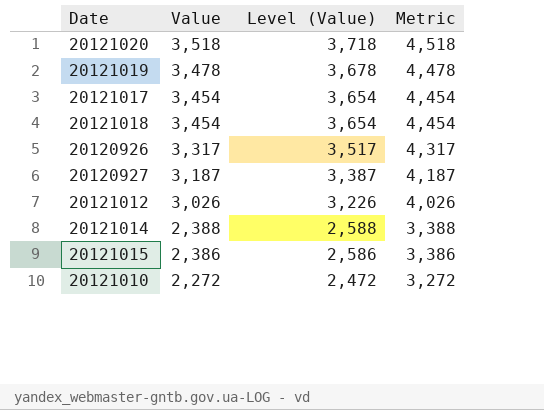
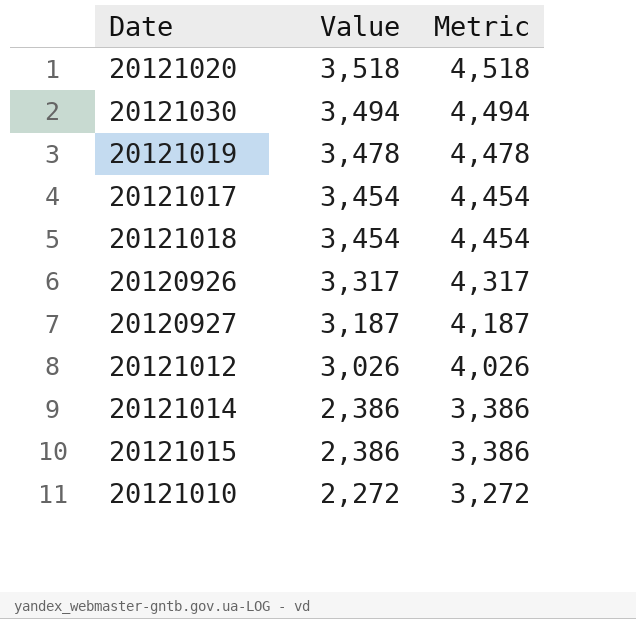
column Level (Value) | formula: [Value] + 200 -> none
row 20121030: none -> 3,494 | 4,494
20121014 | Value: 2,388 -> 2,386
20121014 | Metric: 3,388 -> 3,386

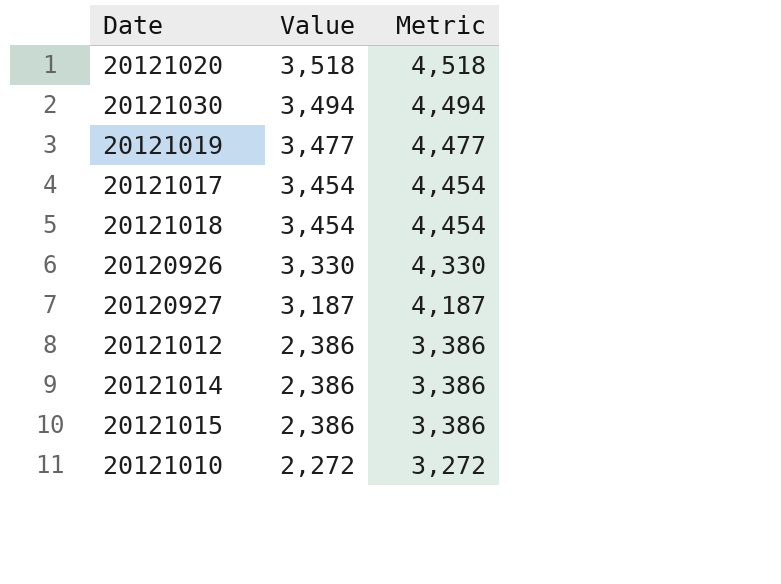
20121019 | Value: 3,478 -> 3,477
20121019 | Metric: 4,478 -> 4,477
20120926 | Value: 3,317 -> 3,330
20120926 | Metric: 4,317 -> 4,330
20121012 | Value: 3,026 -> 2,386
20121012 | Metric: 4,026 -> 3,386

